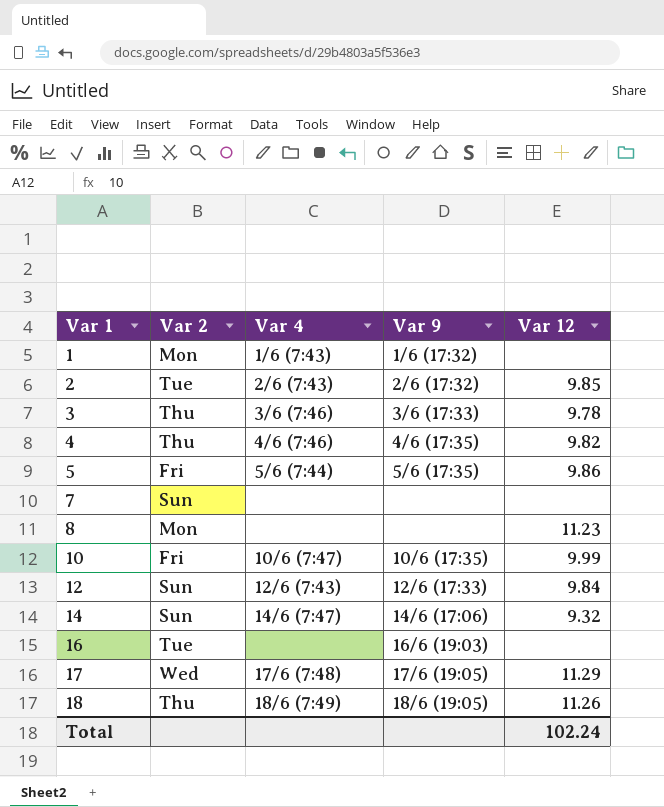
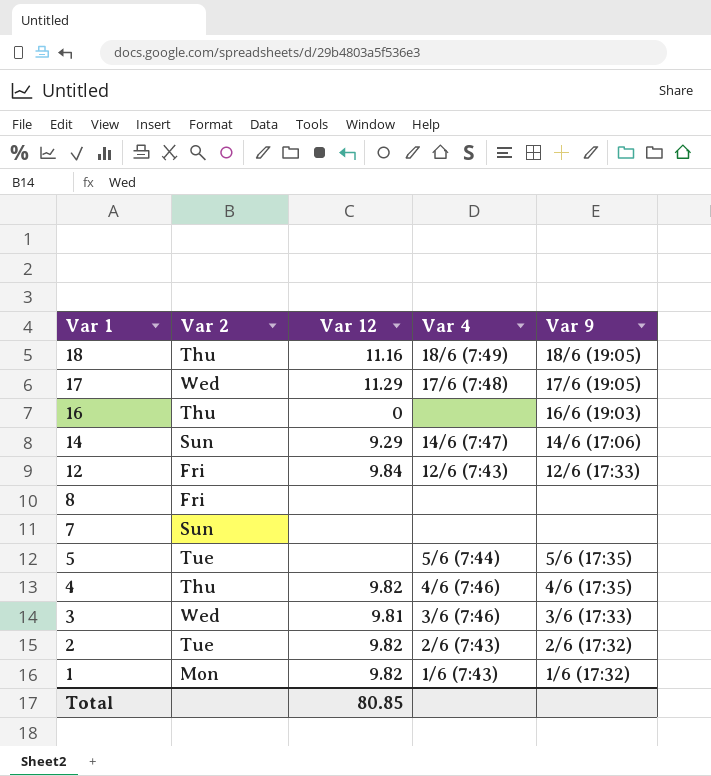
row order: Var 1 ascending -> Var 1 descending
column Var 12 | position: 5 -> 3
row 10: Fri | 10/6 (7:47) | 10/6 (17:35) | 9.99 -> none
18 | Var 12: 11.26 -> 11.16
16 | Var 2: Tue -> Thu
16 | Var 12: none -> 0
14 | Var 12: 9.32 -> 9.29
12 | Var 2: Sun -> Fri
8 | Var 2: Mon -> Fri
8 | Var 12: 11.23 -> none
5 | Var 2: Fri -> Tue
5 | Var 12: 9.86 -> none
3 | Var 2: Thu -> Wed
3 | Var 12: 9.78 -> 9.81
2 | Var 12: 9.85 -> 9.82
1 | Var 12: none -> 9.82
Total | Var 12: 102.24 -> 80.85

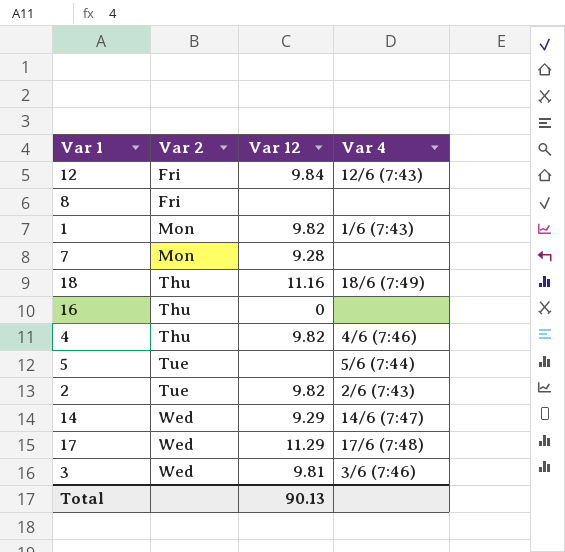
row order: Var 1 descending -> Var 2 ascending
column Var 9 | position: 5 -> none
7 | Var 2: Sun -> Mon
7 | Var 12: none -> 9.28
14 | Var 2: Sun -> Wed
Total | Var 12: 80.85 -> 90.13

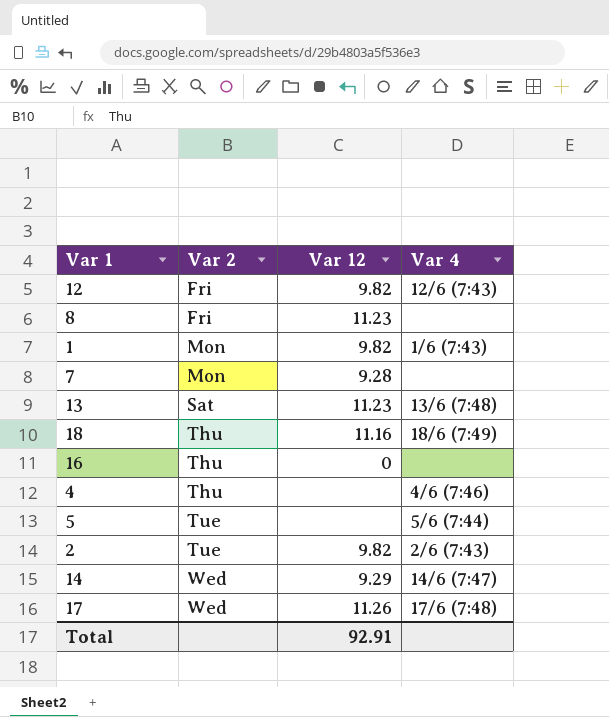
row 3: Wed | 9.81 | 3/6 (7:46) -> none
12 | Var 12: 9.84 -> 9.82
8 | Var 12: none -> 11.23
row 13: none -> Sat | 11.23 | 13/6 (7:48)
4 | Var 12: 9.82 -> none
17 | Var 12: 11.29 -> 11.26
Total | Var 12: 90.13 -> 92.91

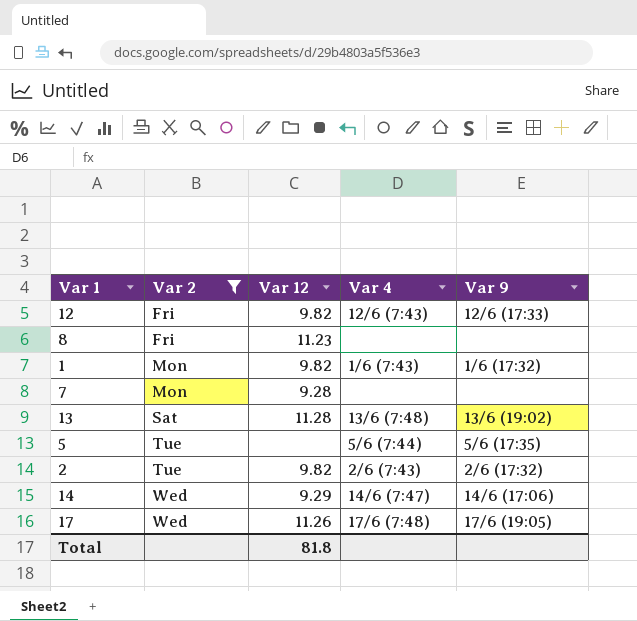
filter: none -> Var 2 != Thu
column Var 9 | position: none -> 5
13 | Var 12: 11.23 -> 11.28
Total | Var 12: 92.91 -> 81.8

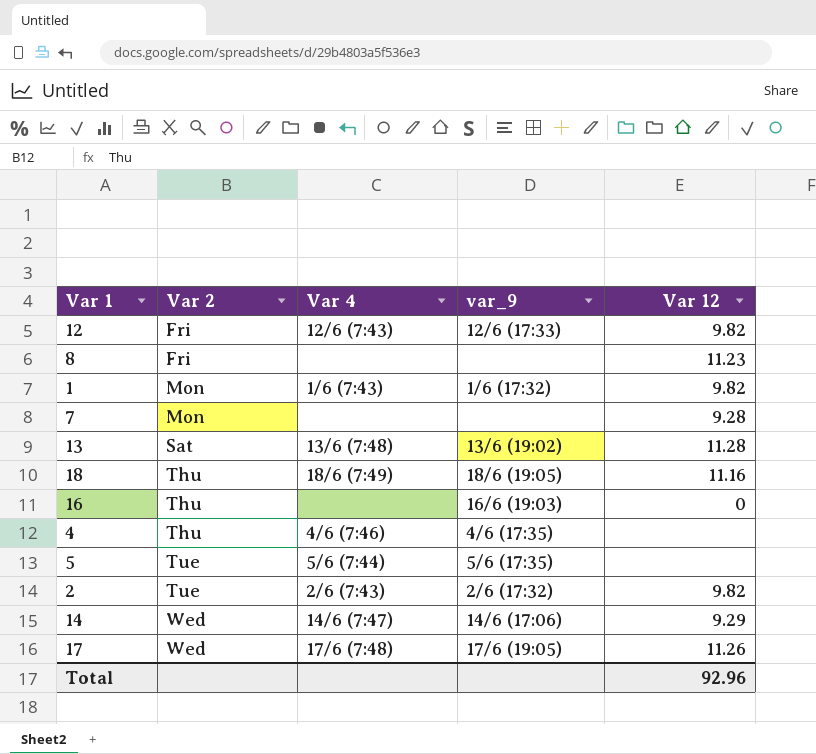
filter: Var 2 != Thu -> none
column name: Var 9 -> var_9
column Var 12 | position: 3 -> 5
Total | Var 12: 81.8 -> 92.96

